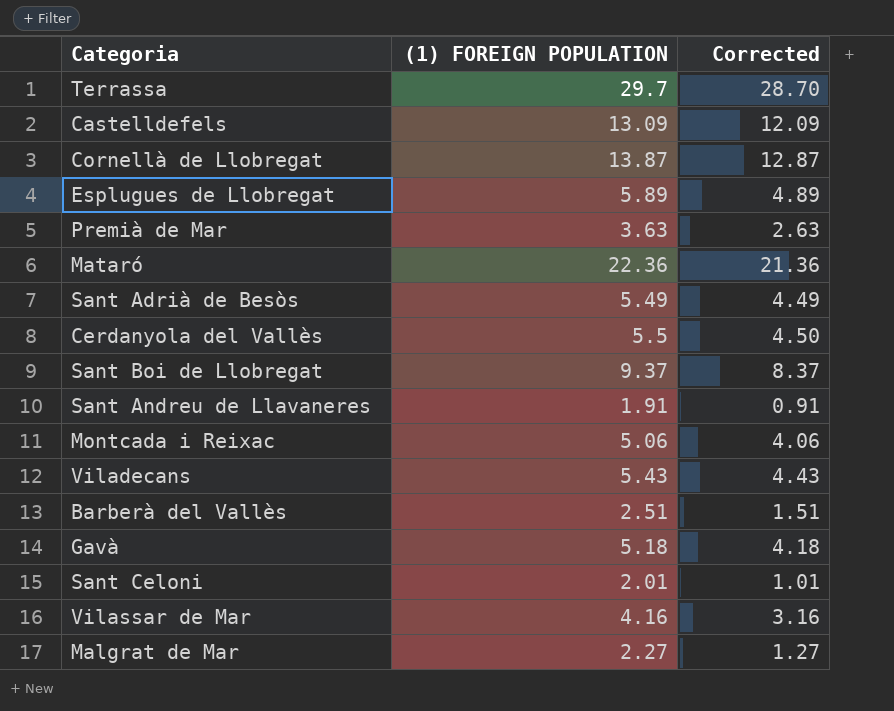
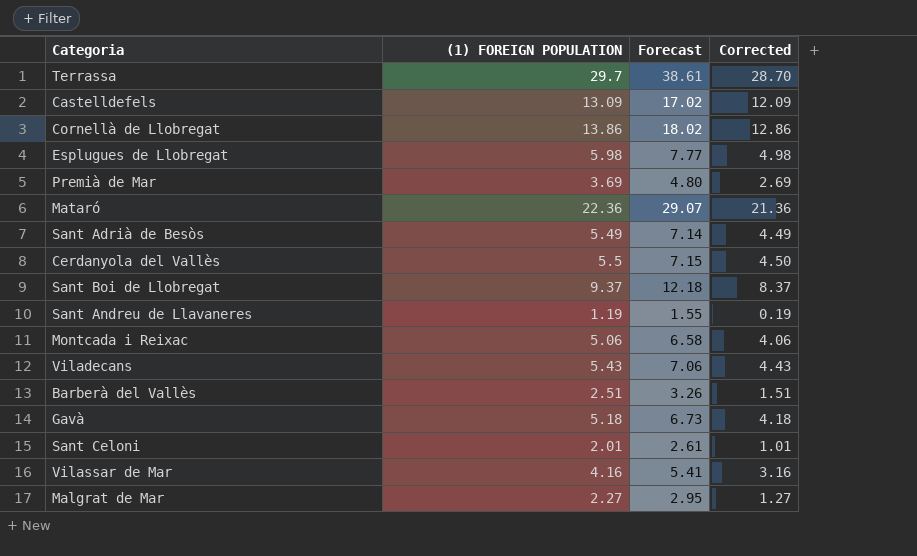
column Forecast | formula: none -> [(1) FOREIGN POPULATION] * 1.3
Cornellà de Llobregat | (1) FOREIGN POPULATION: 13.87 -> 13.86
Cornellà de Llobregat | Corrected: 12.87 -> 12.86
Esplugues de Llobregat | (1) FOREIGN POPULATION: 5.89 -> 5.98
Esplugues de Llobregat | Corrected: 4.89 -> 4.98
Premià de Mar | (1) FOREIGN POPULATION: 3.63 -> 3.69
Premià de Mar | Corrected: 2.63 -> 2.69
Sant Andreu de Llavaneres | (1) FOREIGN POPULATION: 1.91 -> 1.19
Sant Andreu de Llavaneres | Corrected: 0.91 -> 0.19

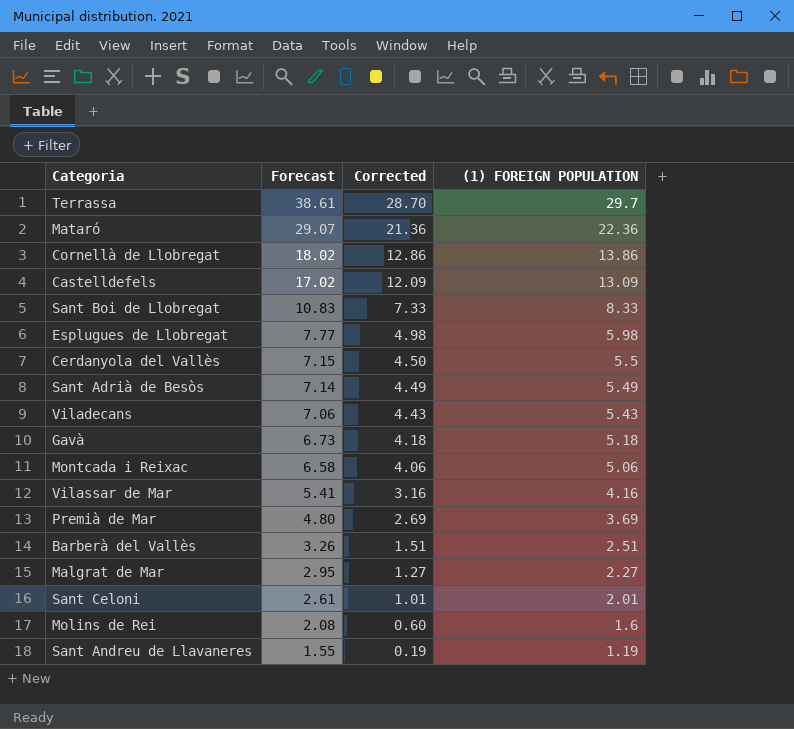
row order: none -> Forecast descending
column (1) FOREIGN POPULATION | position: 2 -> 4
Sant Boi de Llobregat | Forecast: 12.18 -> 10.83
Sant Boi de Llobregat | Corrected: 8.37 -> 7.33
Sant Boi de Llobregat | (1) FOREIGN POPULATION: 9.37 -> 8.33
row Molins de Rei: none -> 2.08 | 0.60 | 1.6

